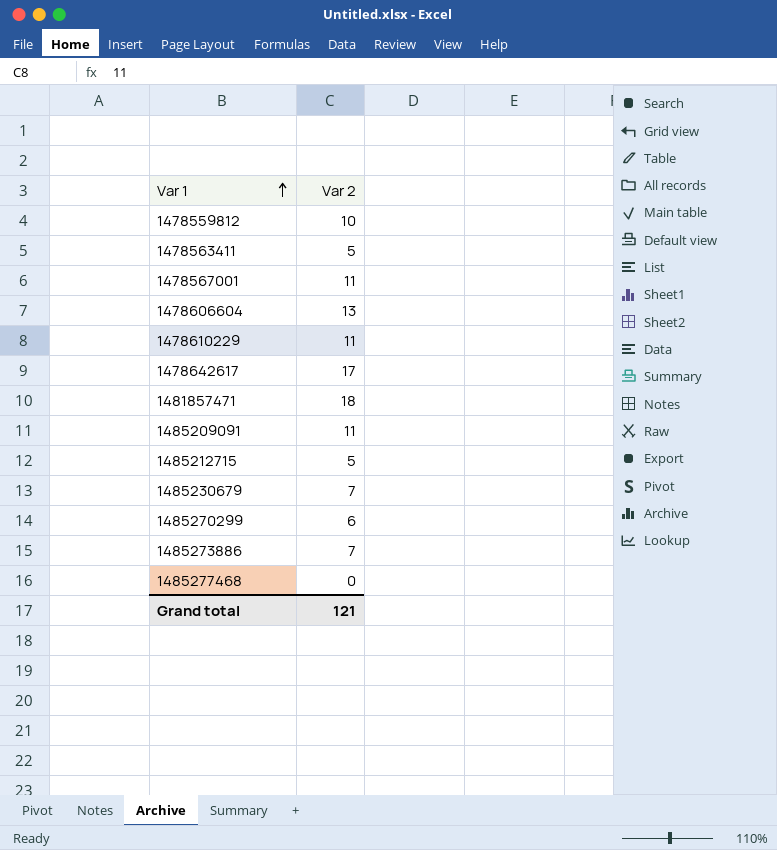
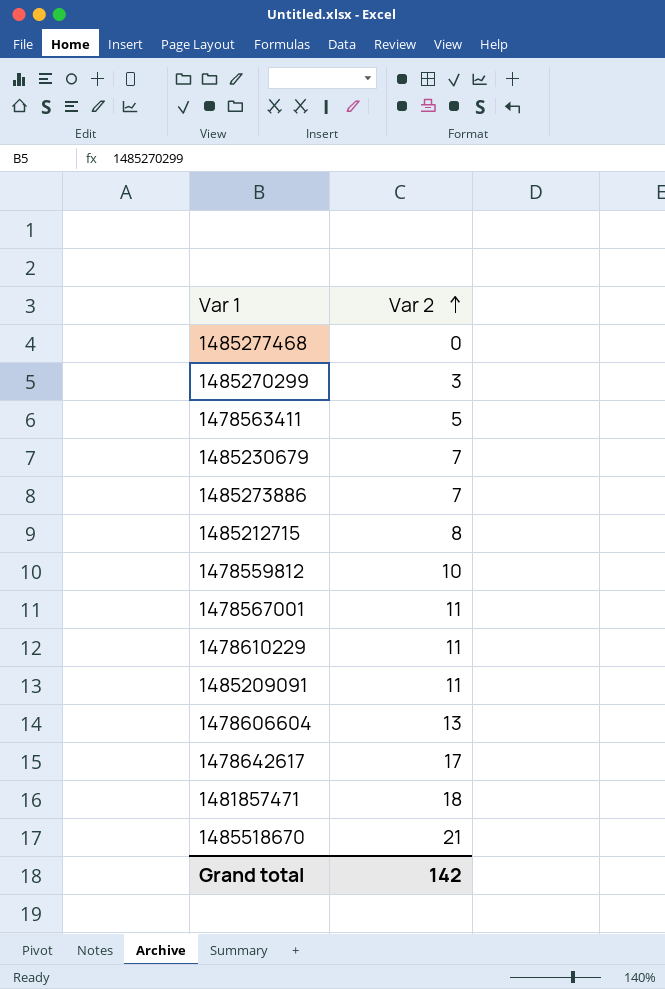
row order: Var 1 ascending -> Var 2 ascending
1485270299 | Var 2: 6 -> 3
1485212715 | Var 2: 5 -> 8
row 1485518670: none -> 21
Grand total | Var 2: 121 -> 142

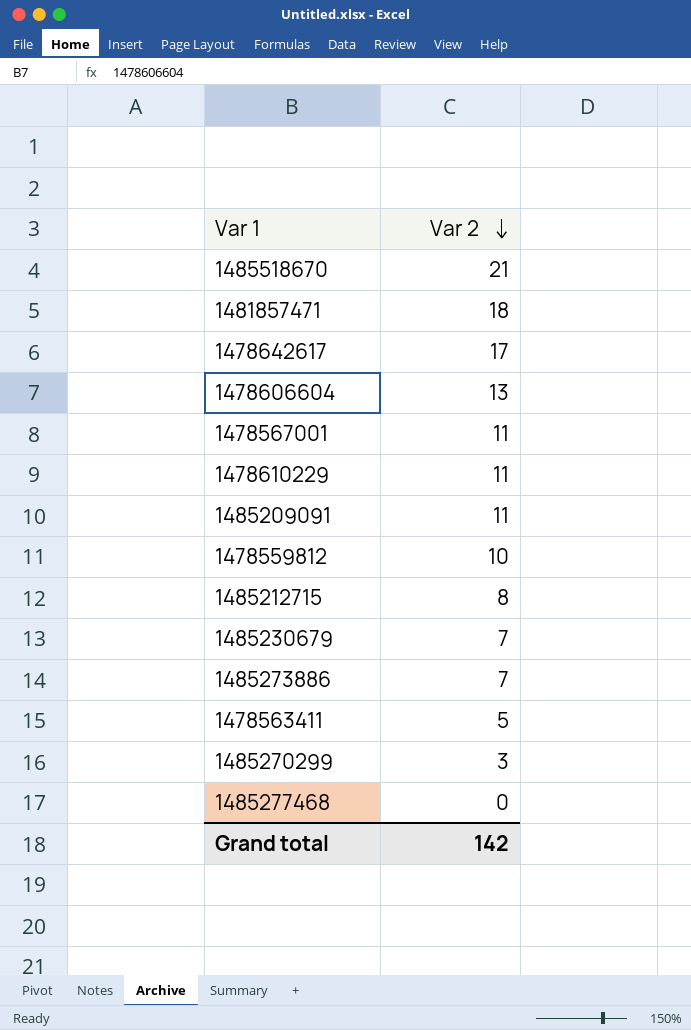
row order: Var 2 ascending -> Var 2 descending

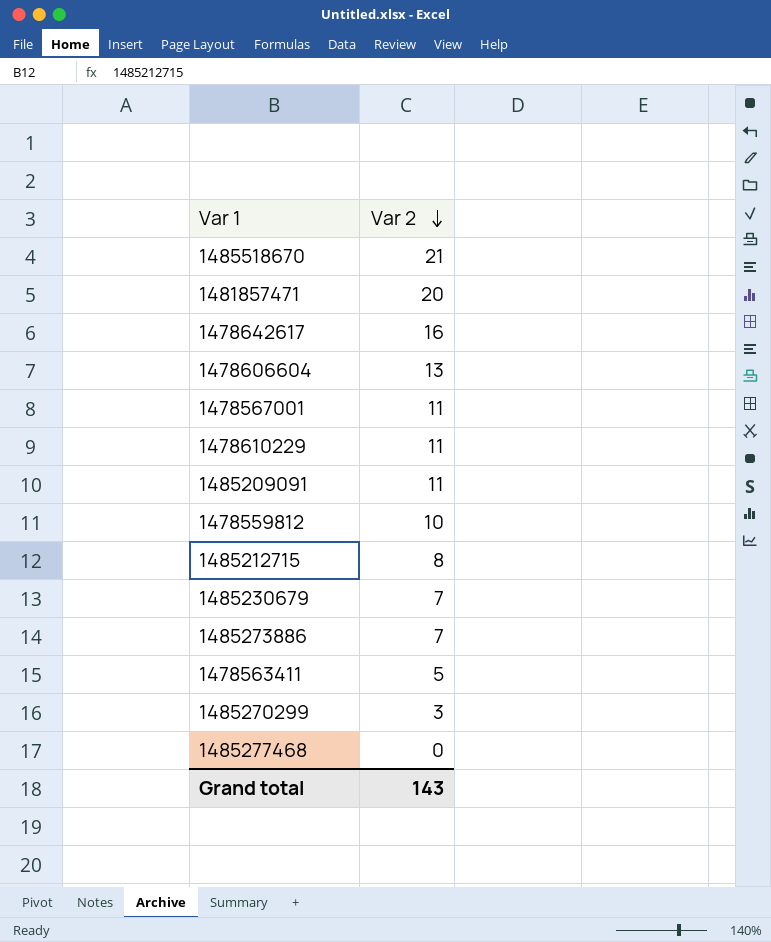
1481857471 | Var 2: 18 -> 20
1478642617 | Var 2: 17 -> 16
Grand total | Var 2: 142 -> 143

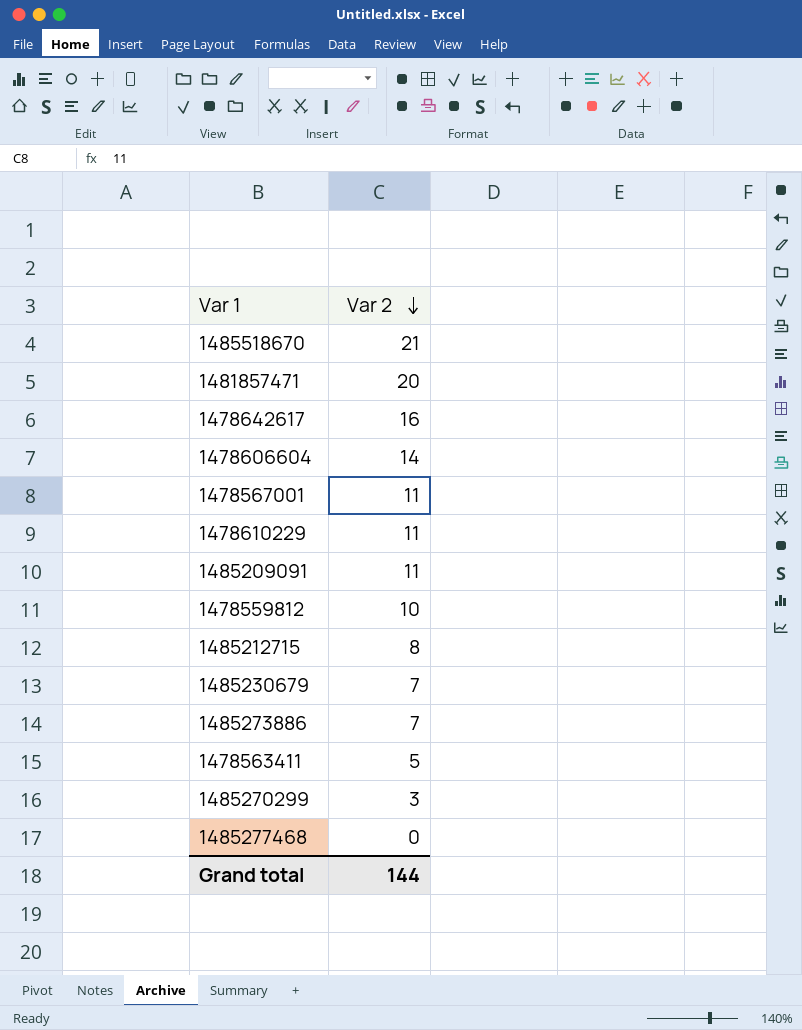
1478606604 | Var 2: 13 -> 14
Grand total | Var 2: 143 -> 144

